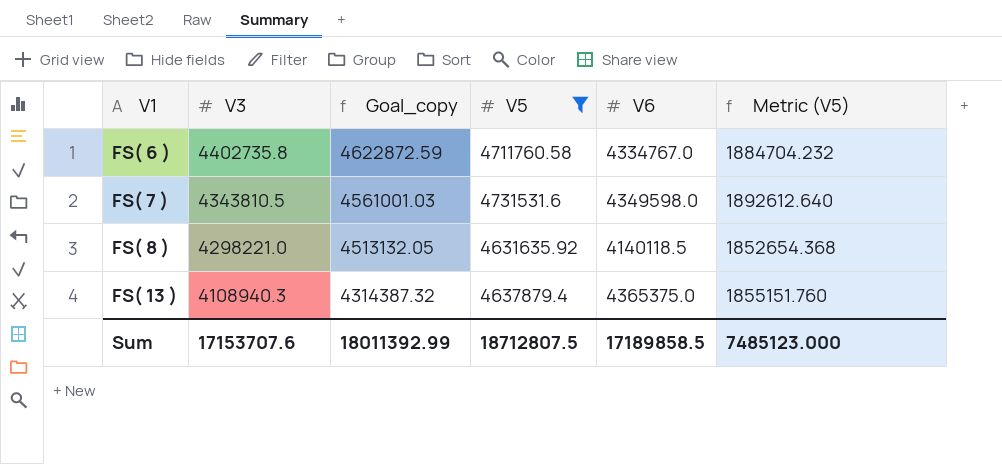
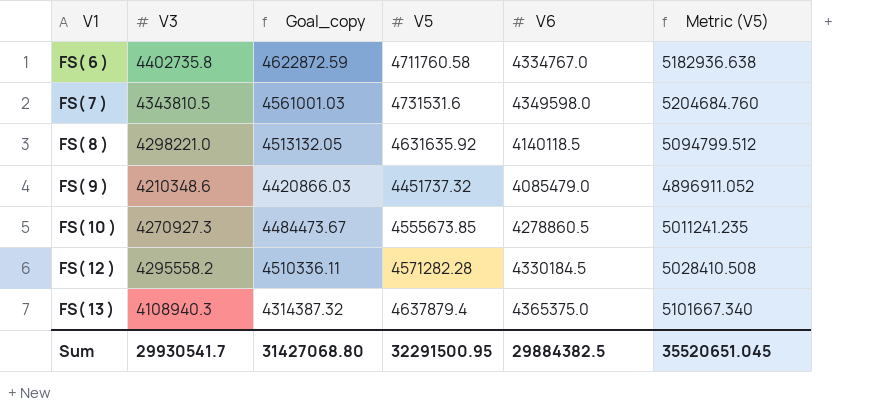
filter: V5 >= 4631635.92 -> none
column Metric (V5) | formula: [V5] * 0.4 -> [V5] * 1.1
Sum | V3: 17153707.6 -> 29930541.7
Sum | Goal_copy: 18011392.99 -> 31427068.80
Sum | V5: 18712807.5 -> 32291500.95
Sum | V6: 17189858.5 -> 29884382.5
Sum | Metric (V5): 7485123.000 -> 35520651.045

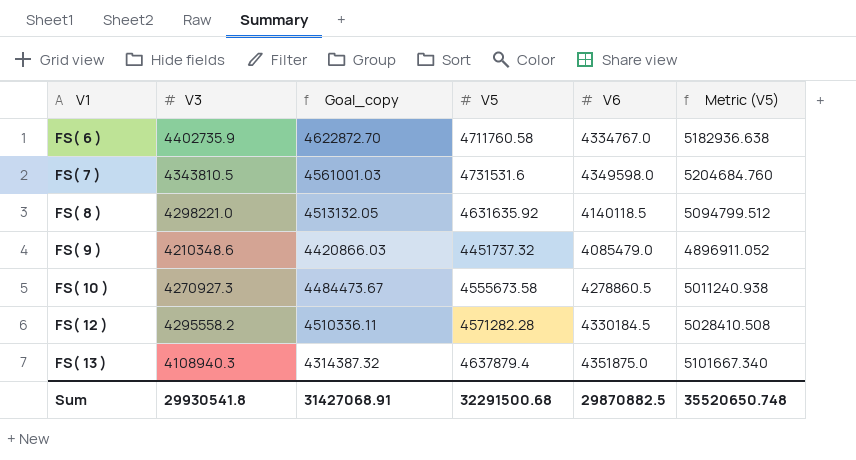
FS( 6 ) | V3: 4402735.8 -> 4402735.9
FS( 6 ) | Goal_copy: 4622872.59 -> 4622872.70
FS( 10 ) | V5: 4555673.85 -> 4555673.58
FS( 10 ) | Metric (V5): 5011241.235 -> 5011240.938
FS( 13 ) | V6: 4365375.0 -> 4351875.0
Sum | V3: 29930541.7 -> 29930541.8
Sum | Goal_copy: 31427068.80 -> 31427068.91
Sum | V5: 32291500.95 -> 32291500.68
Sum | V6: 29884382.5 -> 29870882.5
Sum | Metric (V5): 35520651.045 -> 35520650.748

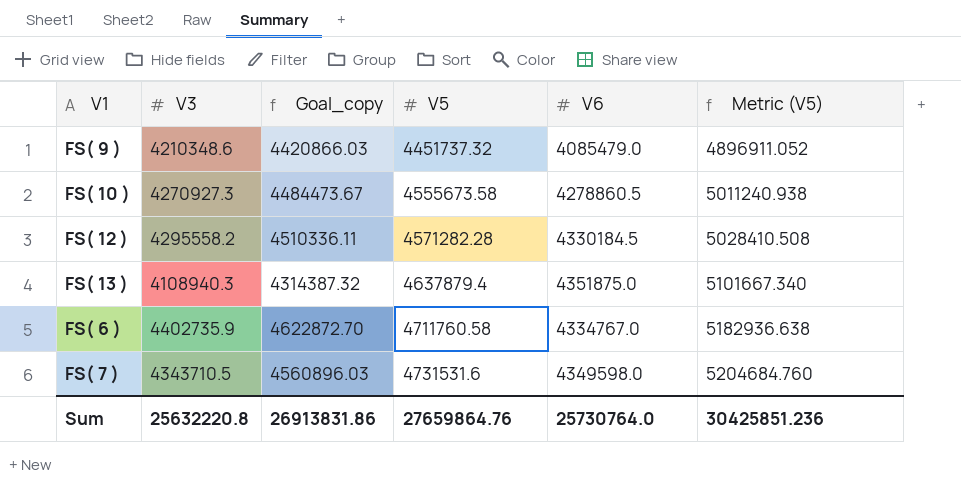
row order: V1 ascending -> V5 ascending
row FS( 8 ): 4298221.0 | 4513132.05 | 4631635.92 | 4140118.5 | 5094799.512 -> none
FS( 7 ) | V3: 4343810.5 -> 4343710.5
FS( 7 ) | Goal_copy: 4561001.03 -> 4560896.03
Sum | V3: 29930541.8 -> 25632220.8
Sum | Goal_copy: 31427068.91 -> 26913831.86
Sum | V5: 32291500.68 -> 27659864.76
Sum | V6: 29870882.5 -> 25730764.0
Sum | Metric (V5): 35520650.748 -> 30425851.236

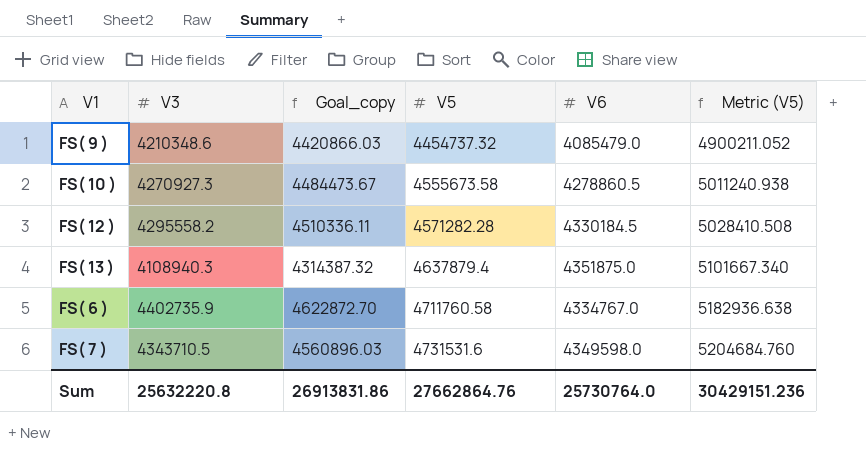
FS( 9 ) | V5: 4451737.32 -> 4454737.32
FS( 9 ) | Metric (V5): 4896911.052 -> 4900211.052
Sum | V5: 27659864.76 -> 27662864.76
Sum | Metric (V5): 30425851.236 -> 30429151.236

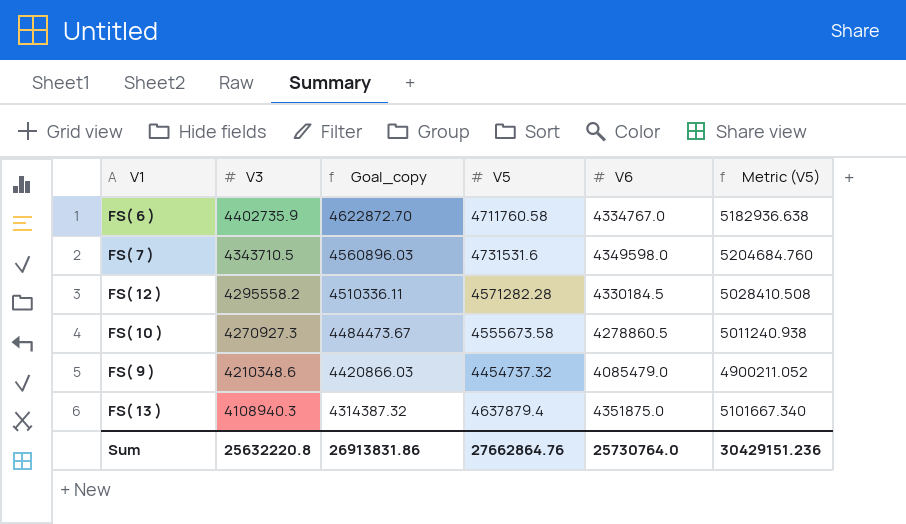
row order: V5 ascending -> V3 descending

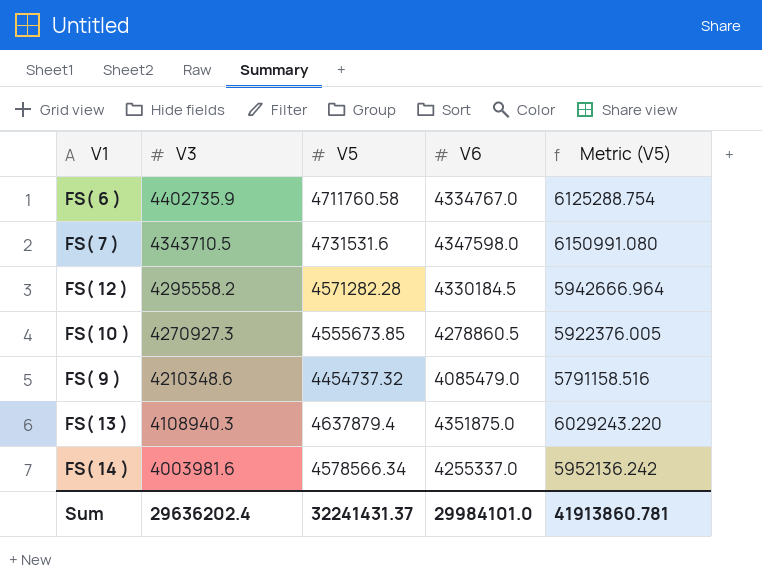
column Goal_copy | formula: [V3] * 1.05 -> none
column Metric (V5) | formula: [V5] * 1.1 -> [V5] * 1.3
FS( 7 ) | V6: 4349598.0 -> 4347598.0
FS( 10 ) | V5: 4555673.58 -> 4555673.85
row FS( 14 ): none -> 4003981.6 | 4578566.34 | 4255337.0 | 5952136.242
Sum | V3: 25632220.8 -> 29636202.4
Sum | V5: 27662864.76 -> 32241431.37
Sum | V6: 25730764.0 -> 29984101.0
Sum | Metric (V5): 30429151.236 -> 41913860.781

